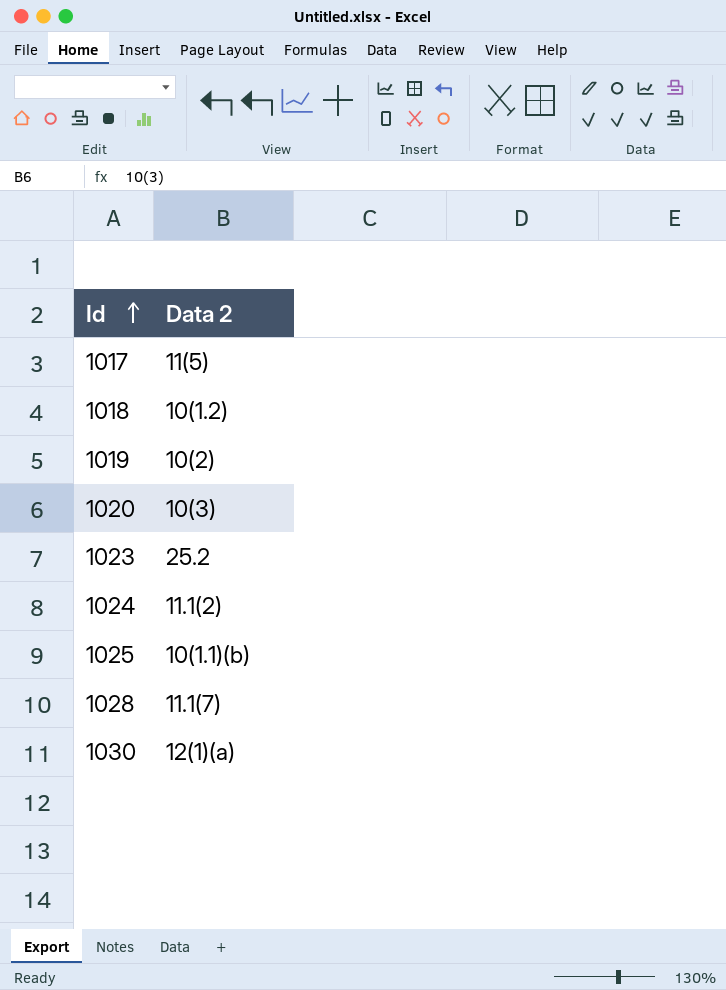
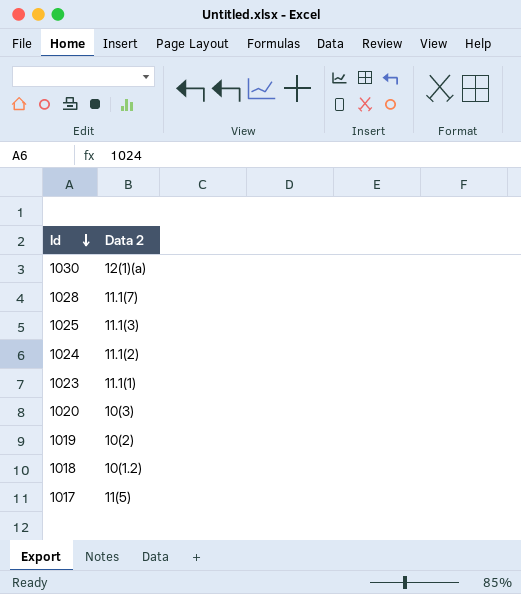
row order: Id ascending -> Id descending
1025 | Data 2: 10(1.1)(b) -> 11.1(3)
1023 | Data 2: 25.2 -> 11.1(1)

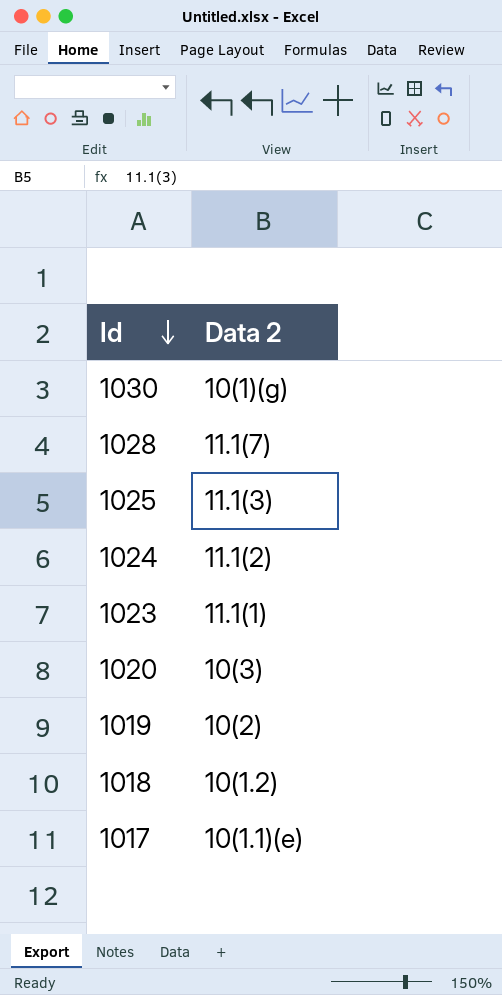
1030 | Data 2: 12(1)(a) -> 10(1)(g)
1017 | Data 2: 11(5) -> 10(1.1)(e)

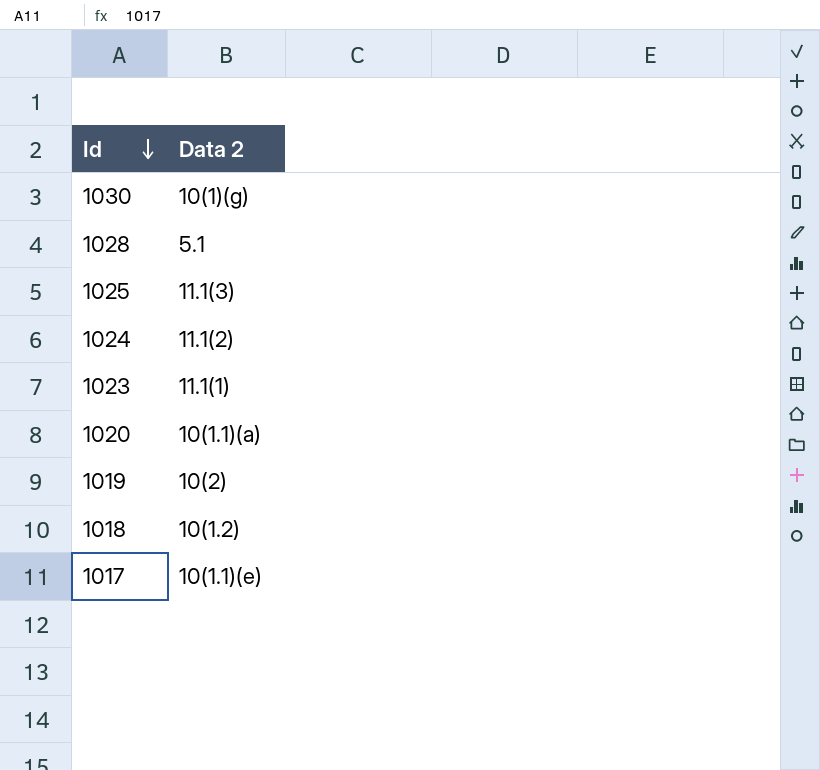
1028 | Data 2: 11.1(7) -> 5.1
1020 | Data 2: 10(3) -> 10(1.1)(a)

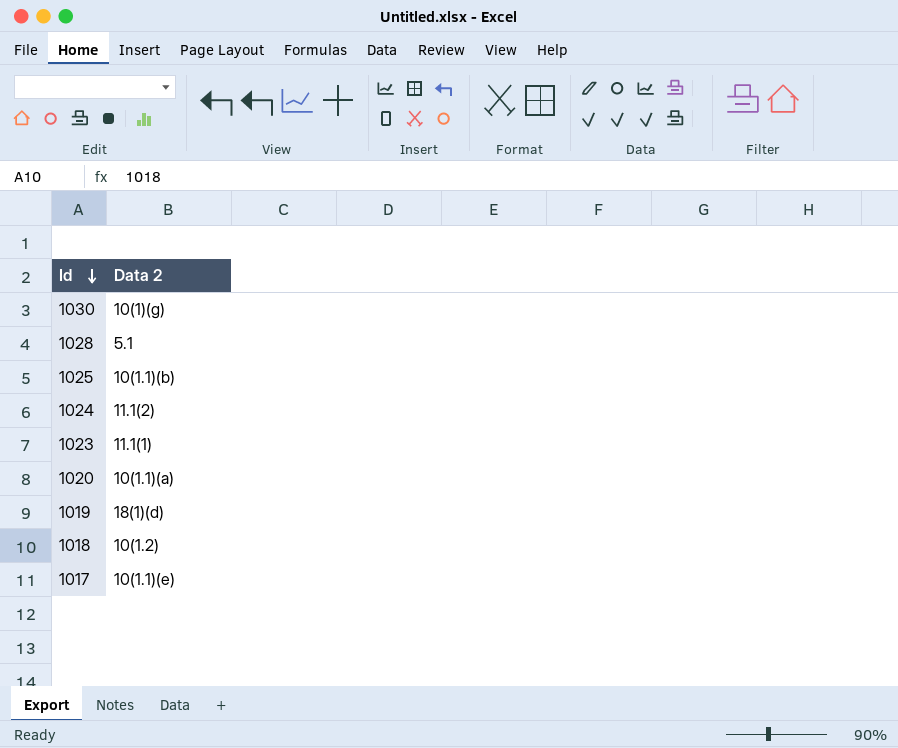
1025 | Data 2: 11.1(3) -> 10(1.1)(b)
1019 | Data 2: 10(2) -> 18(1)(d)

